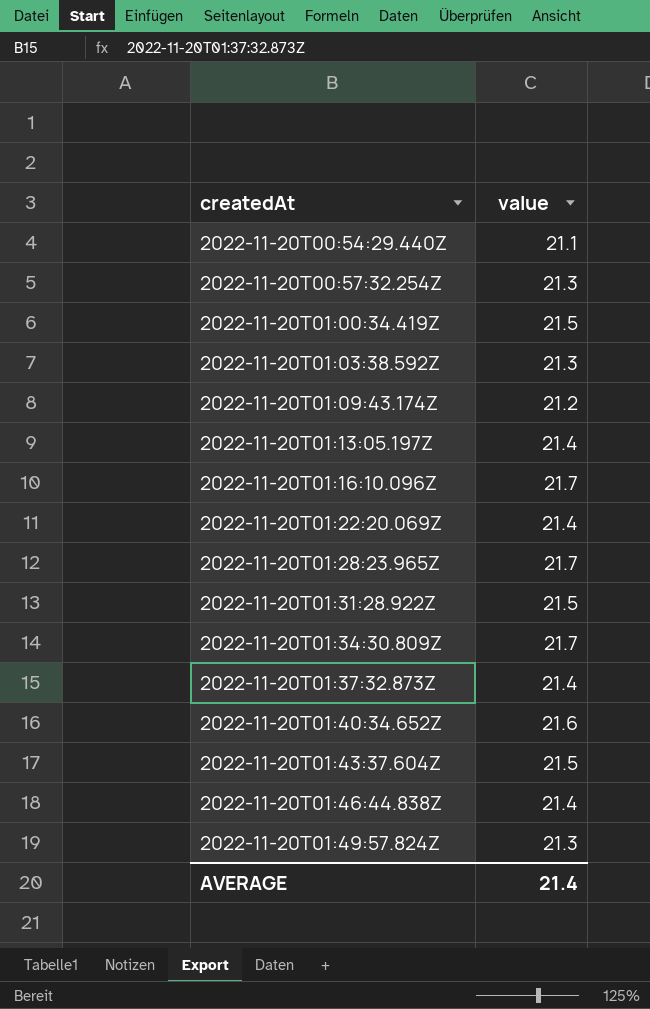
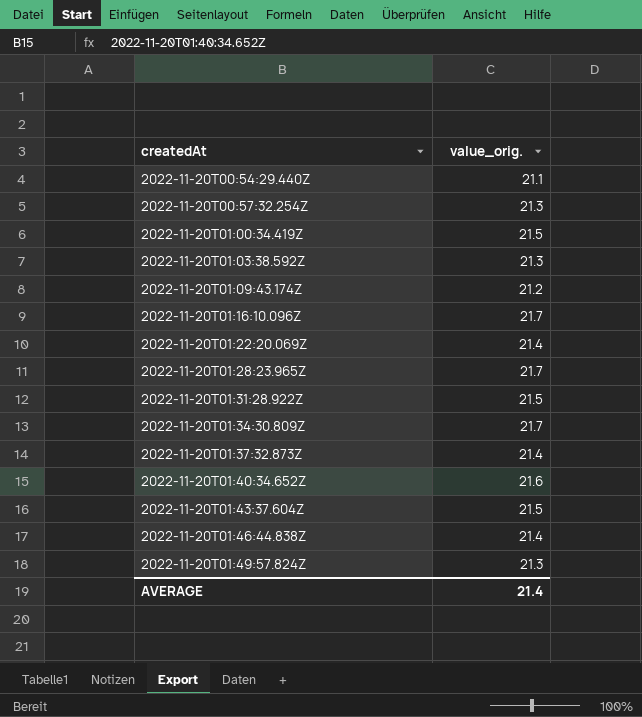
column name: value -> value_orig.
row 2022-11-20T01:13:05.197Z: 21.4 -> none

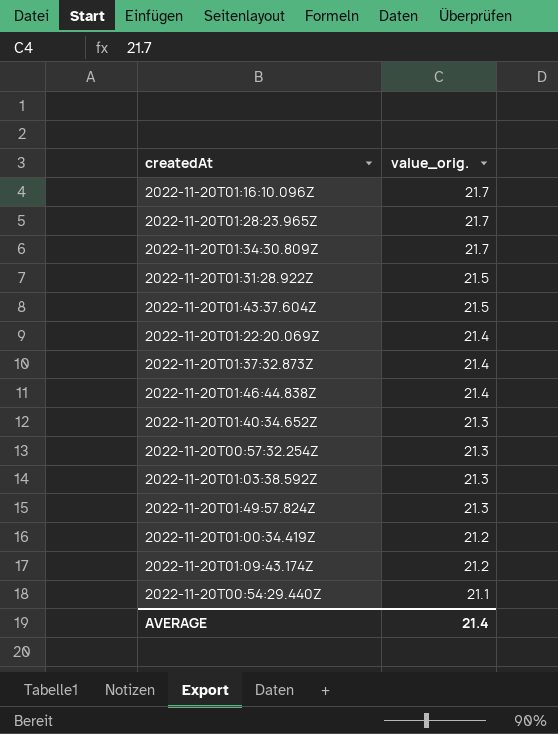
row order: createdAt ascending -> value_orig. descending
2022-11-20T01:40:34.652Z | value_orig.: 21.6 -> 21.3
2022-11-20T01:00:34.419Z | value_orig.: 21.5 -> 21.2

